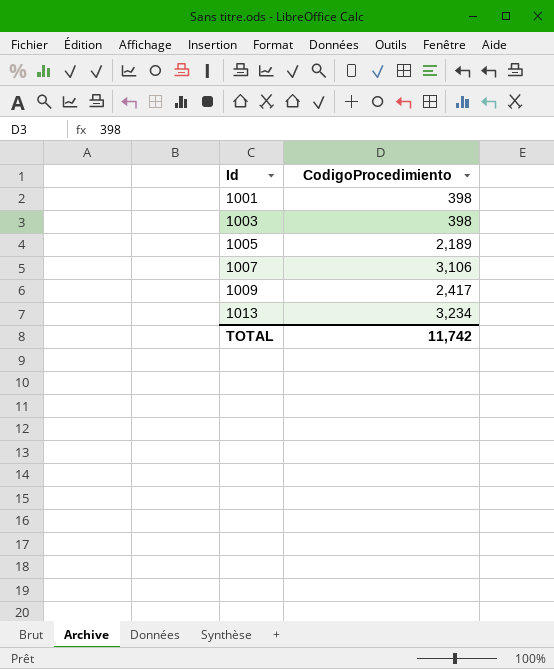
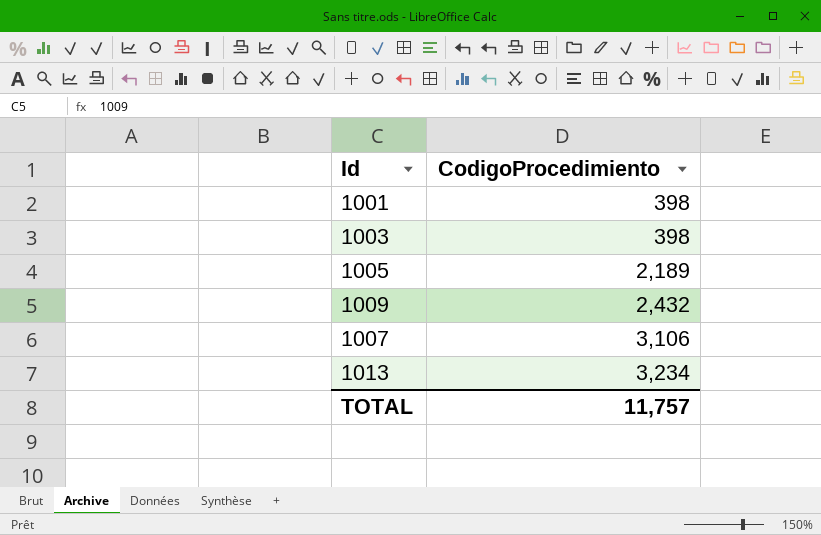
row order: Id ascending -> CodigoProcedimiento ascending
1009 | CodigoProcedimiento: 2,417 -> 2,432
TOTAL | CodigoProcedimiento: 11,742 -> 11,757

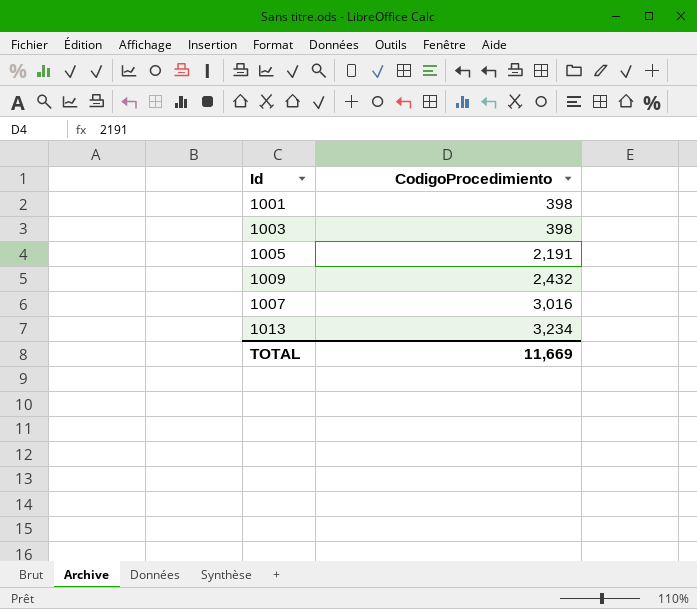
1005 | CodigoProcedimiento: 2,189 -> 2,191
1007 | CodigoProcedimiento: 3,106 -> 3,016
TOTAL | CodigoProcedimiento: 11,757 -> 11,669

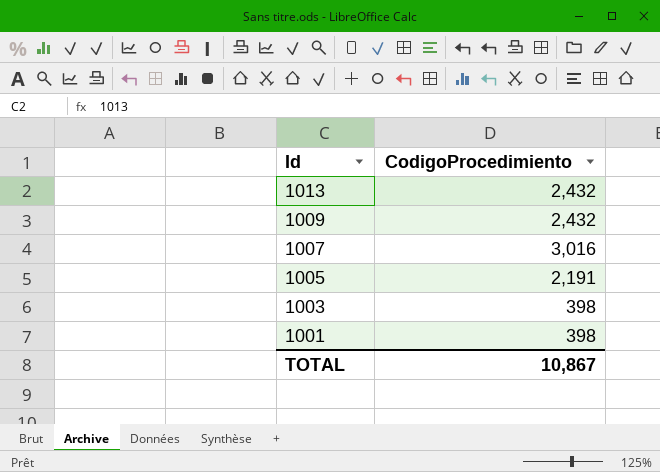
row order: CodigoProcedimiento ascending -> Id descending
1013 | CodigoProcedimiento: 3,234 -> 2,432
TOTAL | CodigoProcedimiento: 11,669 -> 10,867

